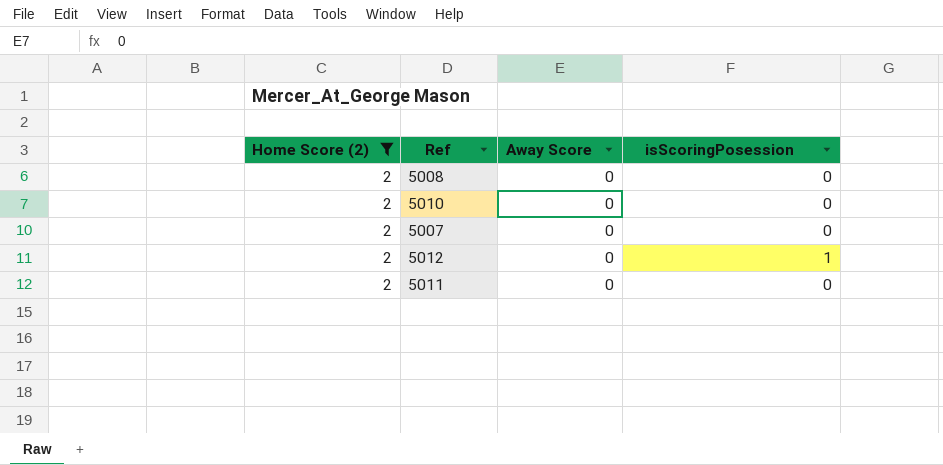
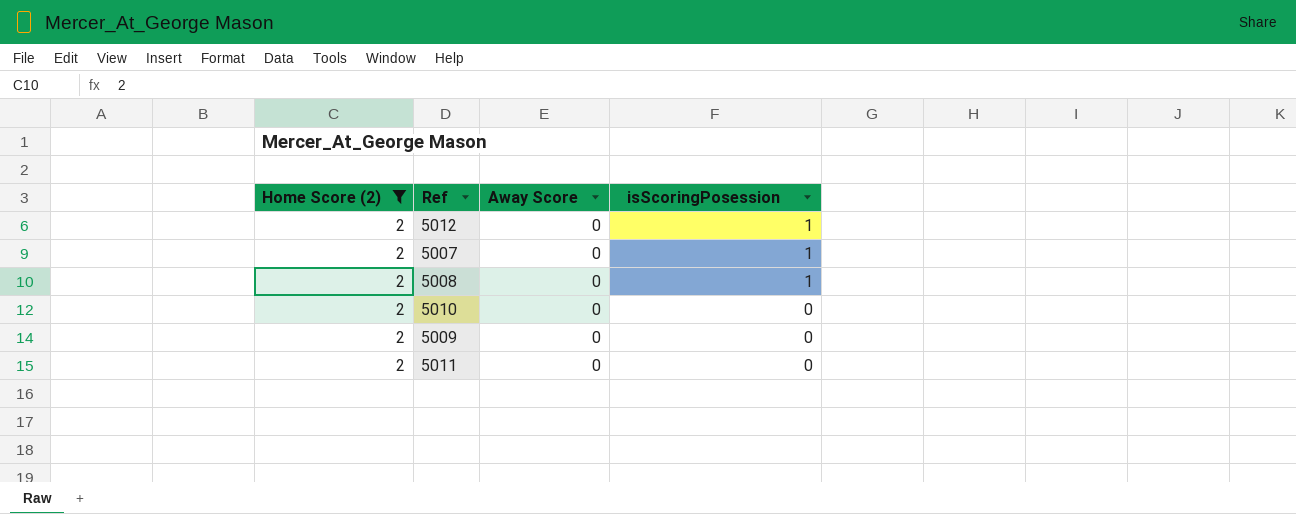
row order: none -> isScoringPosession descending
5007 | isScoringPosession: 0 -> 1
5008 | isScoringPosession: 0 -> 1
row 5009: none -> 2 | 0 | 0

